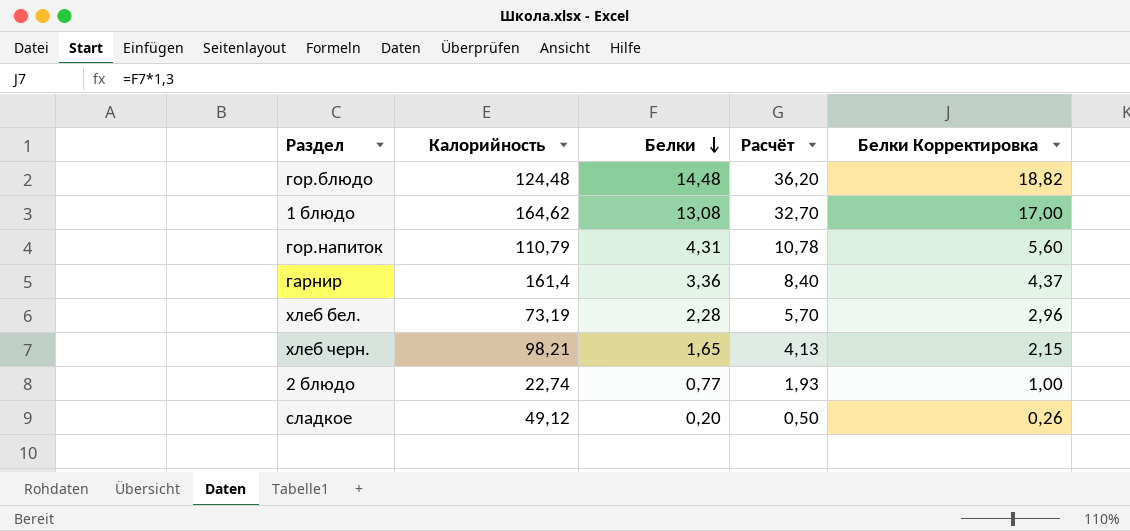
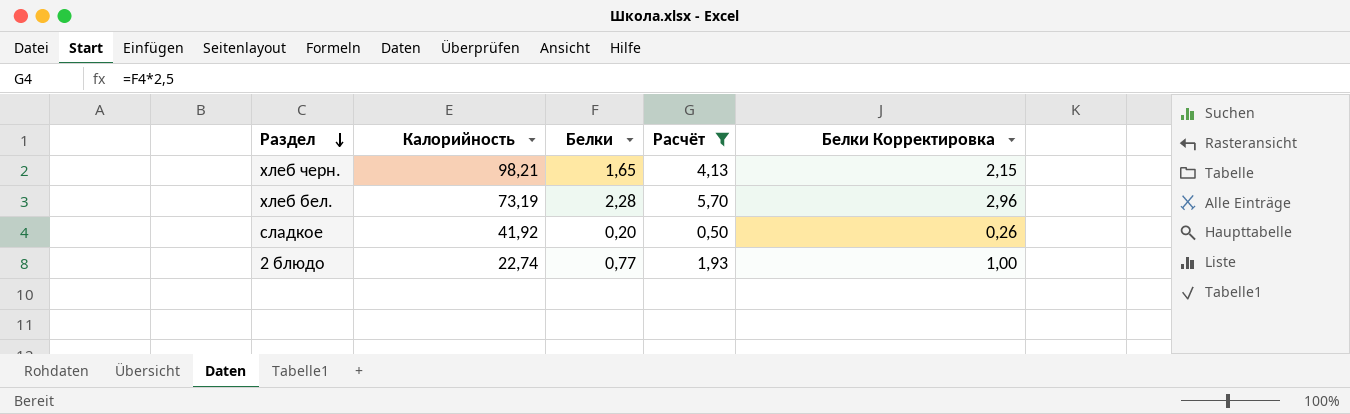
filter: none -> Расчёт <= 5,70
row order: Белки descending -> Раздел descending
сладкое | Калорийность: 49,12 -> 41,92

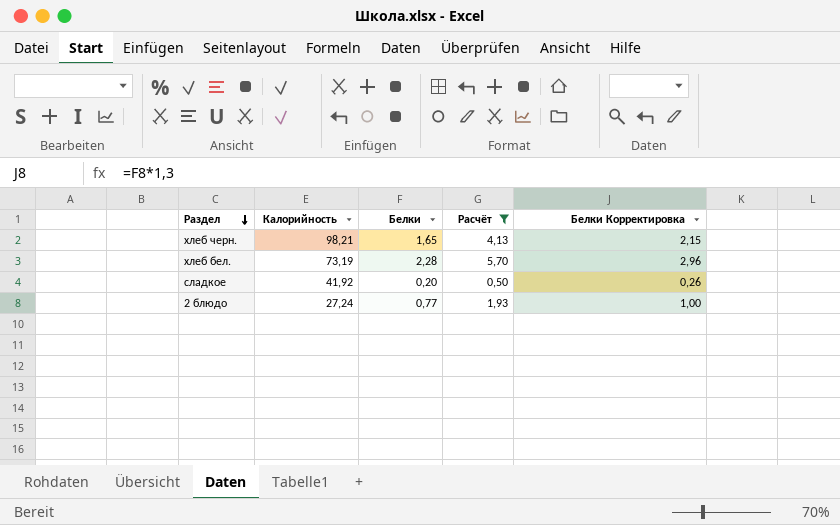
2 блюдо | Калорийность: 22,74 -> 27,24

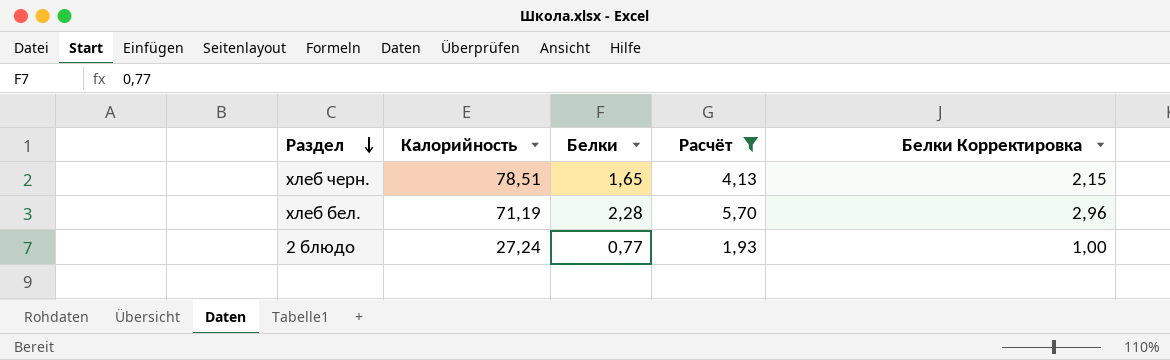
row сладкое: 41,92 | 0,20 | 0,50 | 0,26 -> none
хлеб черн. | Калорийность: 98,21 -> 78,51
хлеб бел. | Калорийность: 73,19 -> 71,19

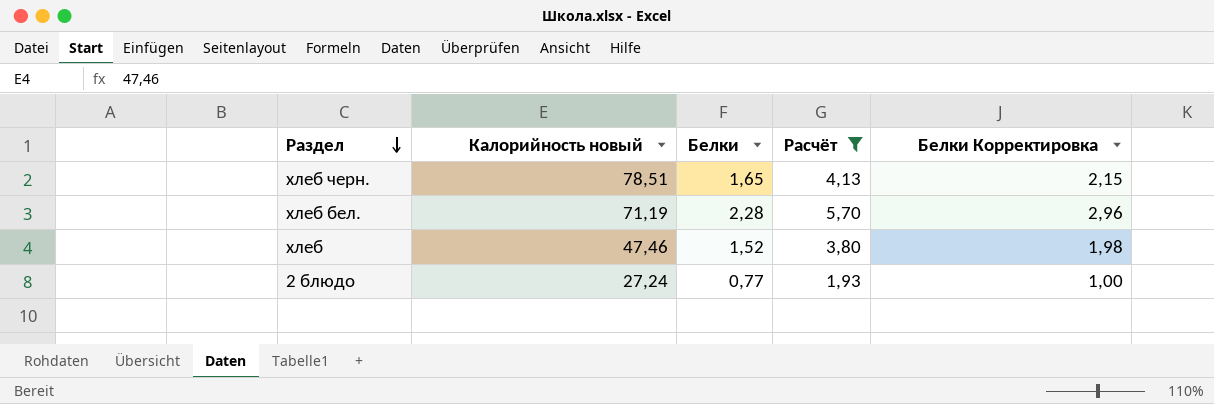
column name: Калорийность -> Калорийность новый
row хлеб: none -> 47,46 | 1,52 | 3,80 | 1,98

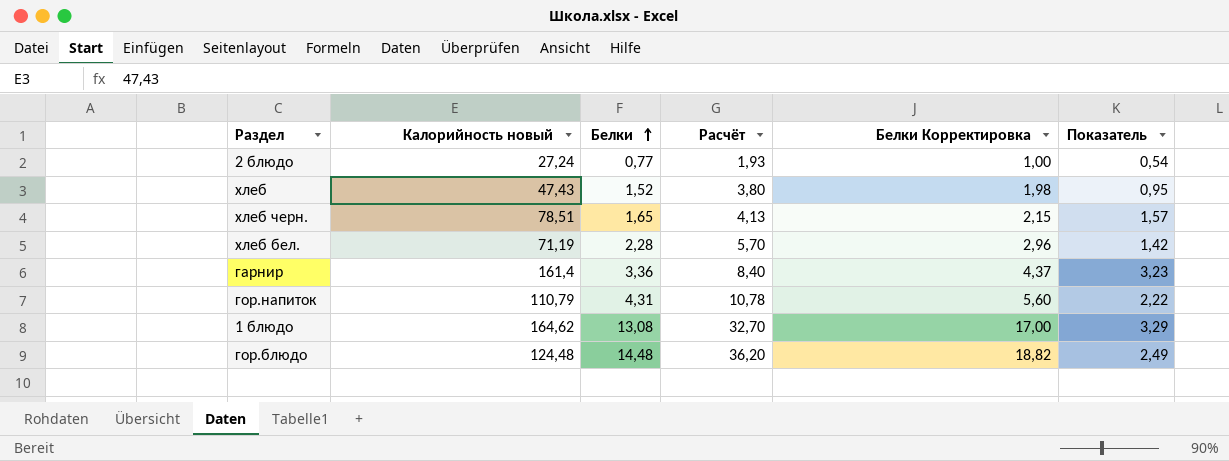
filter: Расчёт <= 5,70 -> none
row order: Раздел descending -> Белки ascending
column Показатель | formula: none -> [Калорийность новый] * 0,02
хлеб | Калорийность новый: 47,46 -> 47,43

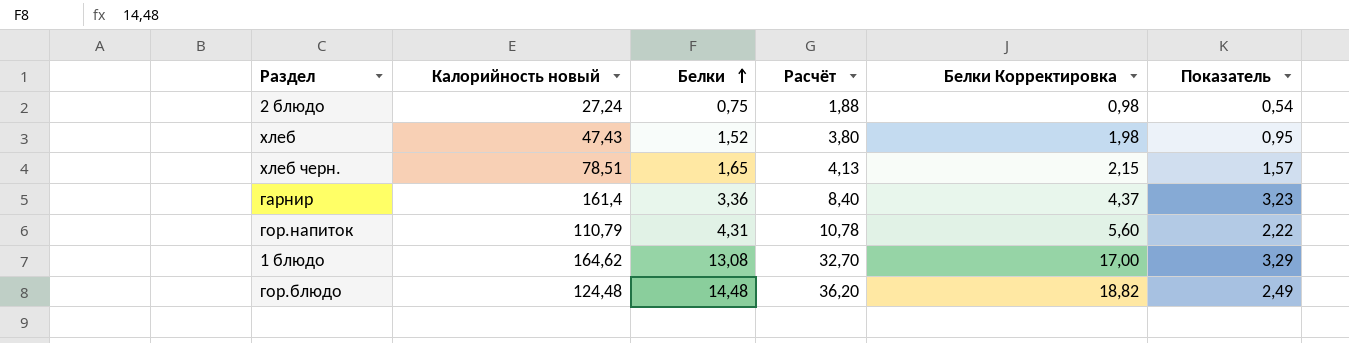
row хлеб бел.: 71,19 | 2,28 | 5,70 | 2,96 | 1,42 -> none
2 блюдо | Белки: 0,77 -> 0,75
2 блюдо | Расчёт: 1,93 -> 1,88
2 блюдо | Белки Корректировка: 1,00 -> 0,98

